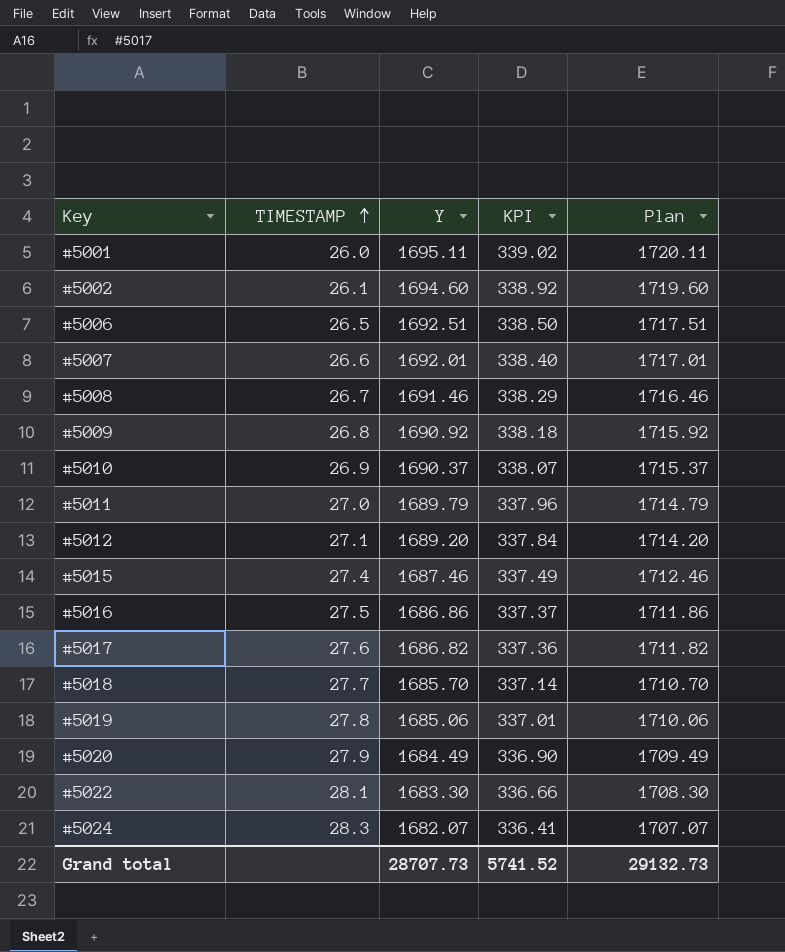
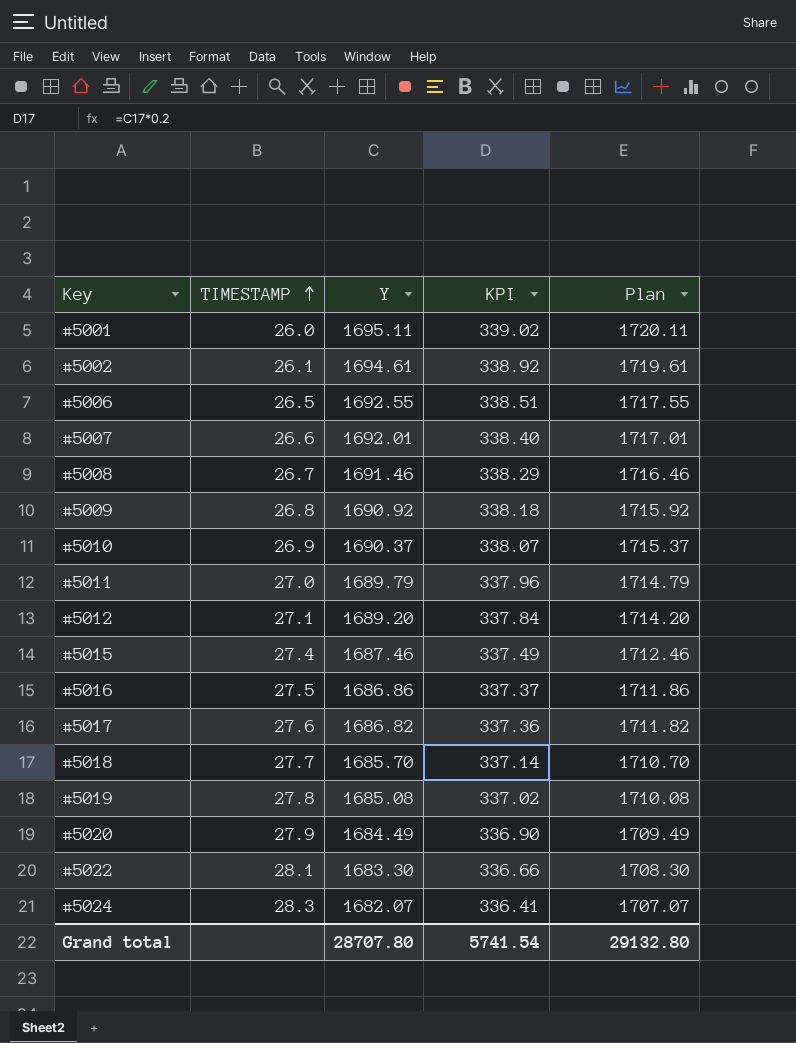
#5002 | Y: 1694.60 -> 1694.61
#5002 | Plan: 1719.60 -> 1719.61
#5006 | Y: 1692.51 -> 1692.55
#5006 | KPI: 338.50 -> 338.51
#5006 | Plan: 1717.51 -> 1717.55
#5019 | Y: 1685.06 -> 1685.08
#5019 | KPI: 337.01 -> 337.02
#5019 | Plan: 1710.06 -> 1710.08
Grand total | Y: 28707.73 -> 28707.80
Grand total | KPI: 5741.52 -> 5741.54
Grand total | Plan: 29132.73 -> 29132.80

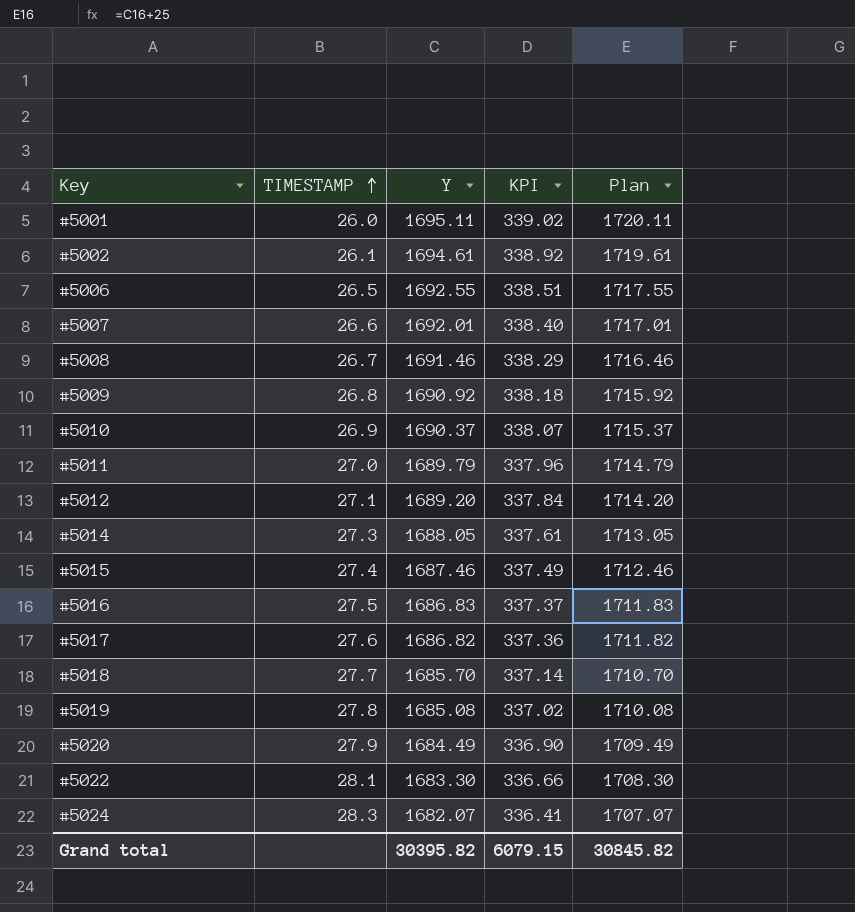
row #5014: none -> 27.3 | 1688.05 | 337.61 | 1713.05
#5016 | Y: 1686.86 -> 1686.83
#5016 | Plan: 1711.86 -> 1711.83
Grand total | Y: 28707.80 -> 30395.82
Grand total | KPI: 5741.54 -> 6079.15
Grand total | Plan: 29132.80 -> 30845.82

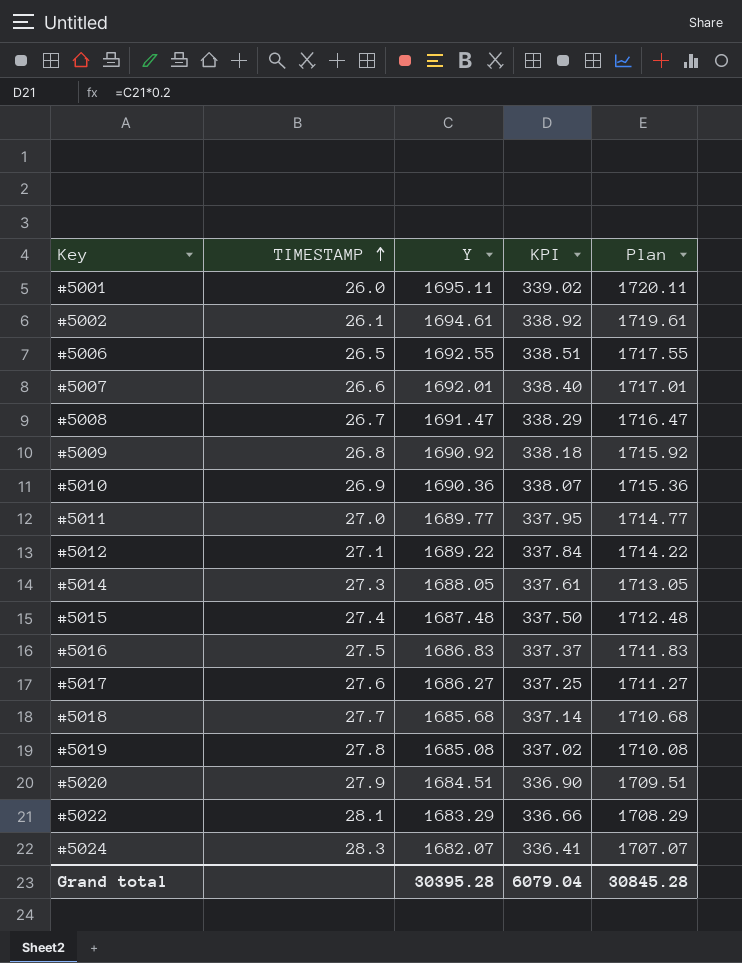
#5008 | Y: 1691.46 -> 1691.47
#5008 | Plan: 1716.46 -> 1716.47
#5010 | Y: 1690.37 -> 1690.36
#5010 | Plan: 1715.37 -> 1715.36
#5011 | Y: 1689.79 -> 1689.77
#5011 | KPI: 337.96 -> 337.95
#5011 | Plan: 1714.79 -> 1714.77
#5012 | Y: 1689.20 -> 1689.22
#5012 | Plan: 1714.20 -> 1714.22
#5015 | Y: 1687.46 -> 1687.48
#5015 | KPI: 337.49 -> 337.50
#5015 | Plan: 1712.46 -> 1712.48
#5017 | Y: 1686.82 -> 1686.27
#5017 | KPI: 337.36 -> 337.25
#5017 | Plan: 1711.82 -> 1711.27
#5018 | Y: 1685.70 -> 1685.68
#5018 | Plan: 1710.70 -> 1710.68
#5020 | Y: 1684.49 -> 1684.51
#5020 | Plan: 1709.49 -> 1709.51
#5022 | Y: 1683.30 -> 1683.29
#5022 | Plan: 1708.30 -> 1708.29
Grand total | Y: 30395.82 -> 30395.28
Grand total | KPI: 6079.15 -> 6079.04
Grand total | Plan: 30845.82 -> 30845.28

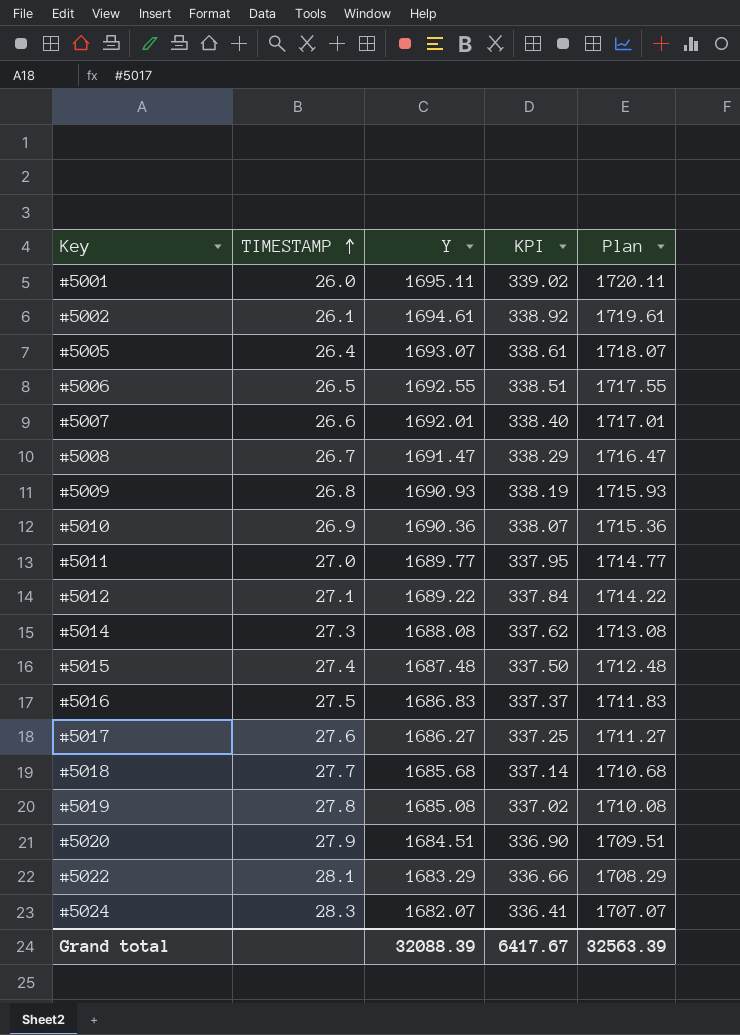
row #5005: none -> 26.4 | 1693.07 | 338.61 | 1718.07
#5009 | Y: 1690.92 -> 1690.93
#5009 | KPI: 338.18 -> 338.19
#5009 | Plan: 1715.92 -> 1715.93
#5014 | Y: 1688.05 -> 1688.08
#5014 | KPI: 337.61 -> 337.62
#5014 | Plan: 1713.05 -> 1713.08
Grand total | Y: 30395.28 -> 32088.39
Grand total | KPI: 6079.04 -> 6417.67
Grand total | Plan: 30845.28 -> 32563.39

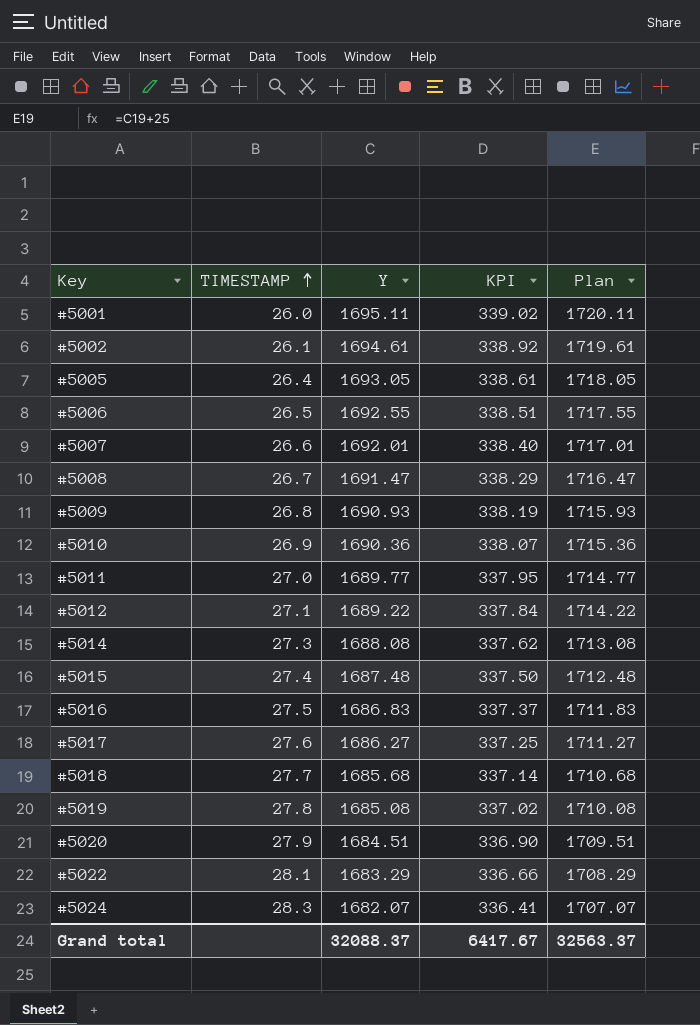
#5005 | Y: 1693.07 -> 1693.05
#5005 | Plan: 1718.07 -> 1718.05
Grand total | Y: 32088.39 -> 32088.37
Grand total | Plan: 32563.39 -> 32563.37

